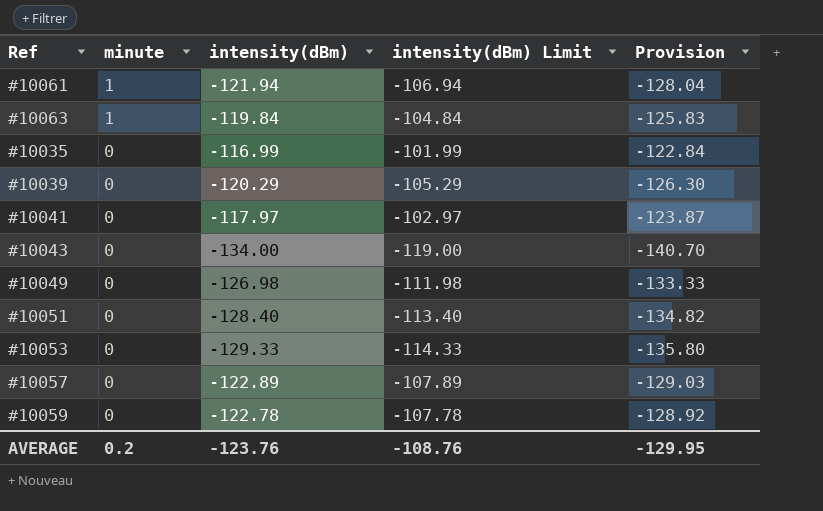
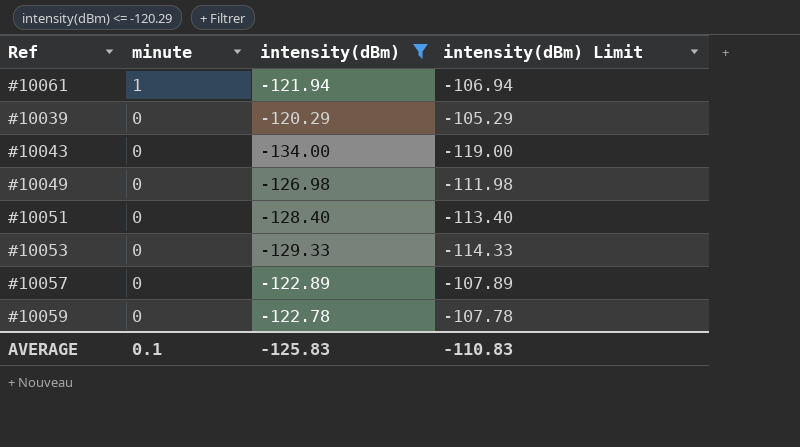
filter: none -> intensity(dBm) <= -120.29
column Provision | formula: [intensity(dBm)] * 1.05 -> none
AVERAGE | minute: 0.2 -> 0.1
AVERAGE | intensity(dBm): -123.76 -> -125.83
AVERAGE | intensity(dBm) Limit: -108.76 -> -110.83

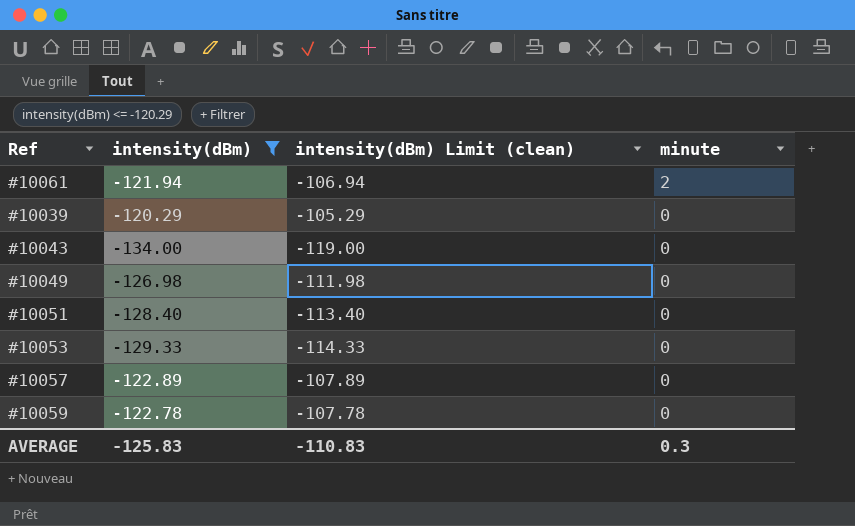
column name: intensity(dBm) Limit -> intensity(dBm) Limit (clean)
column minute | position: 2 -> 4
#10061 | minute: 1 -> 2
AVERAGE | minute: 0.1 -> 0.3

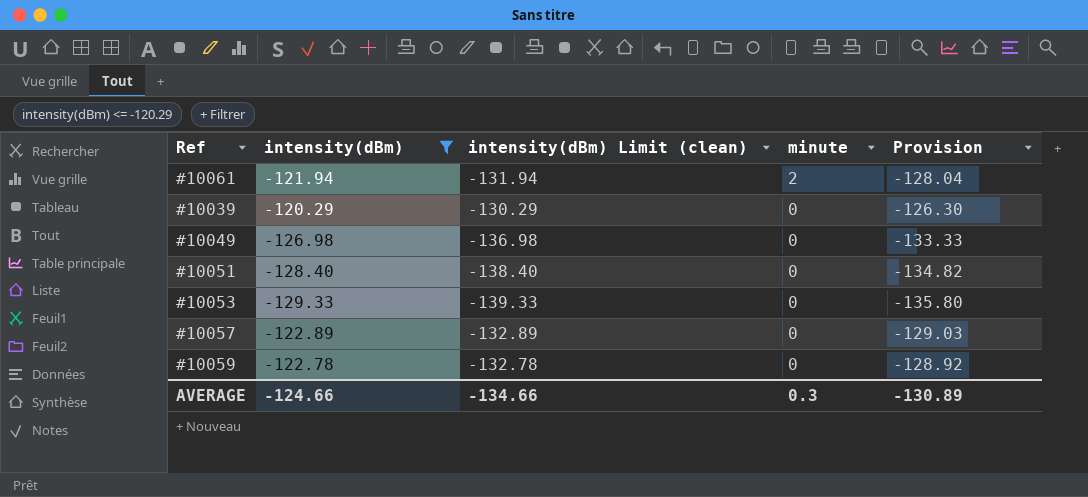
column intensity(dBm) Limit (clean) | formula: [intensity(dBm)] + 15 -> [intensity(dBm)] - 10
column Provision | formula: none -> [intensity(dBm)] * 1.05
row #10043: -134.00 | -119.00 | 0 -> none
AVERAGE | intensity(dBm): -125.83 -> -124.66
AVERAGE | intensity(dBm) Limit (clean): -110.83 -> -134.66

